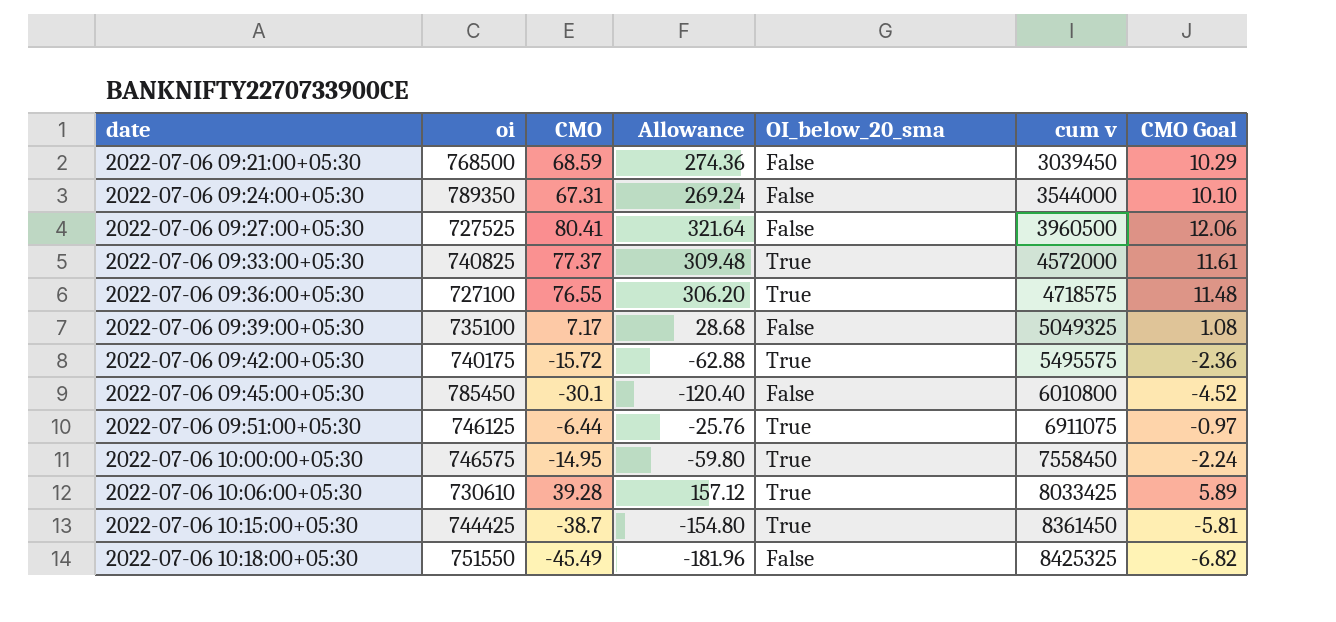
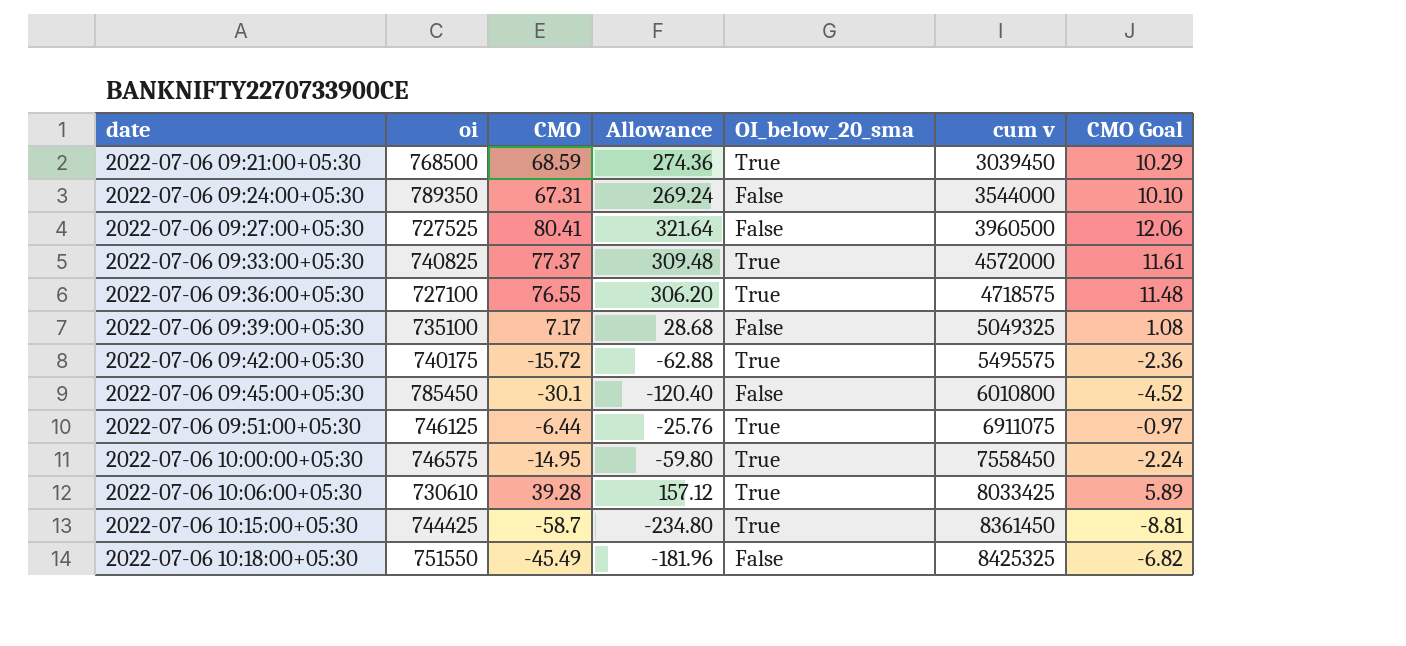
2022-07-06 09:21:00+05:30 | OI_below_20_sma: False -> True
2022-07-06 10:15:00+05:30 | CMO: -38.7 -> -58.7
2022-07-06 10:15:00+05:30 | Allowance: -154.80 -> -234.80
2022-07-06 10:15:00+05:30 | CMO Goal: -5.81 -> -8.81

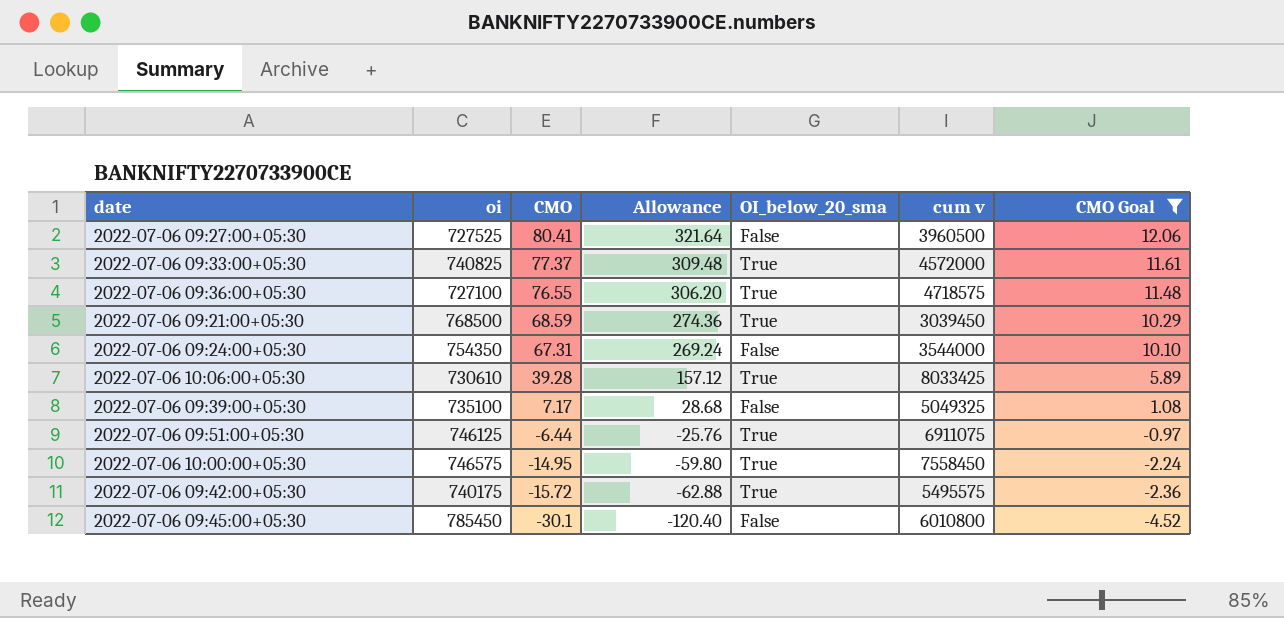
filter: none -> CMO Goal >= -4.52
row order: date ascending -> CMO descending
2022-07-06 09:24:00+05:30 | oi: 789350 -> 754350

